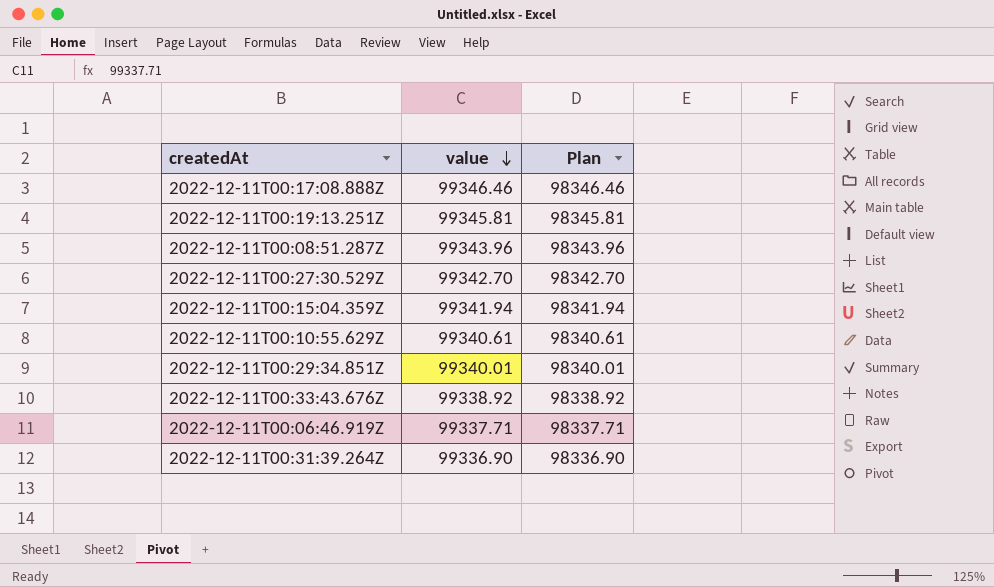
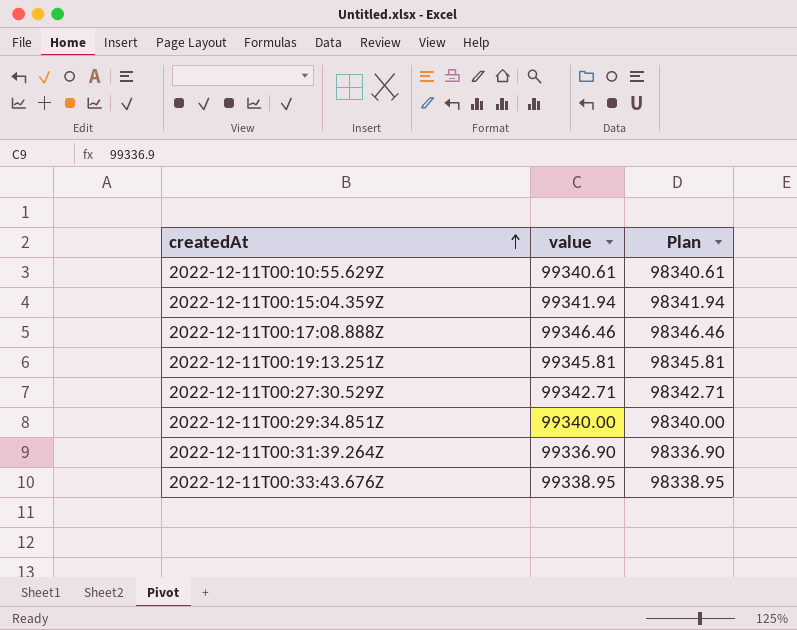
row order: value descending -> createdAt ascending
row 2022-12-11T00:08:51.287Z: 99343.96 | 98343.96 -> none
row 2022-12-11T00:06:46.919Z: 99337.71 | 98337.71 -> none
2022-12-11T00:27:30.529Z | value: 99342.70 -> 99342.71
2022-12-11T00:27:30.529Z | Plan: 98342.70 -> 98342.71
2022-12-11T00:29:34.851Z | value: 99340.01 -> 99340.00
2022-12-11T00:29:34.851Z | Plan: 98340.01 -> 98340.00
2022-12-11T00:33:43.676Z | value: 99338.92 -> 99338.95
2022-12-11T00:33:43.676Z | Plan: 98338.92 -> 98338.95

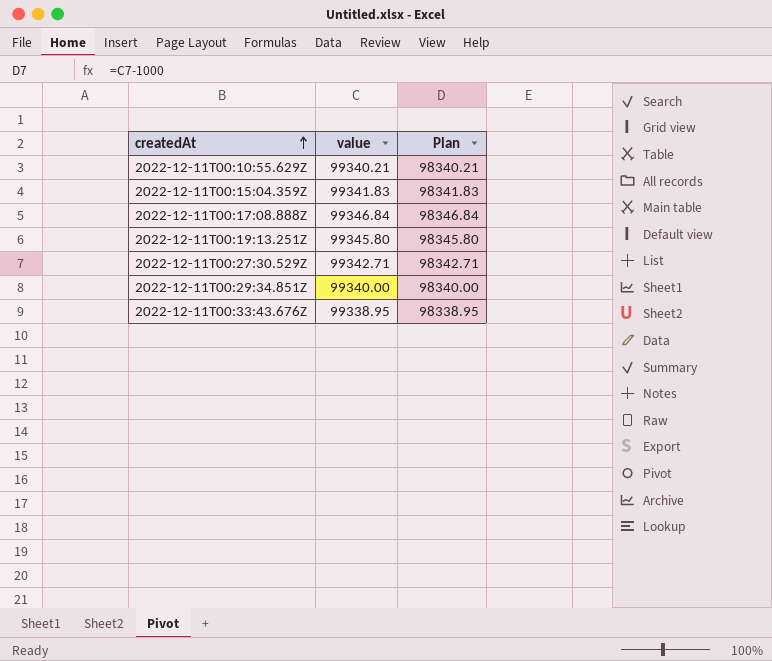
row 2022-12-11T00:31:39.264Z: 99336.90 | 98336.90 -> none
2022-12-11T00:10:55.629Z | value: 99340.61 -> 99340.21
2022-12-11T00:10:55.629Z | Plan: 98340.61 -> 98340.21
2022-12-11T00:15:04.359Z | value: 99341.94 -> 99341.83
2022-12-11T00:15:04.359Z | Plan: 98341.94 -> 98341.83
2022-12-11T00:17:08.888Z | value: 99346.46 -> 99346.84
2022-12-11T00:17:08.888Z | Plan: 98346.46 -> 98346.84
2022-12-11T00:19:13.251Z | value: 99345.81 -> 99345.80
2022-12-11T00:19:13.251Z | Plan: 98345.81 -> 98345.80

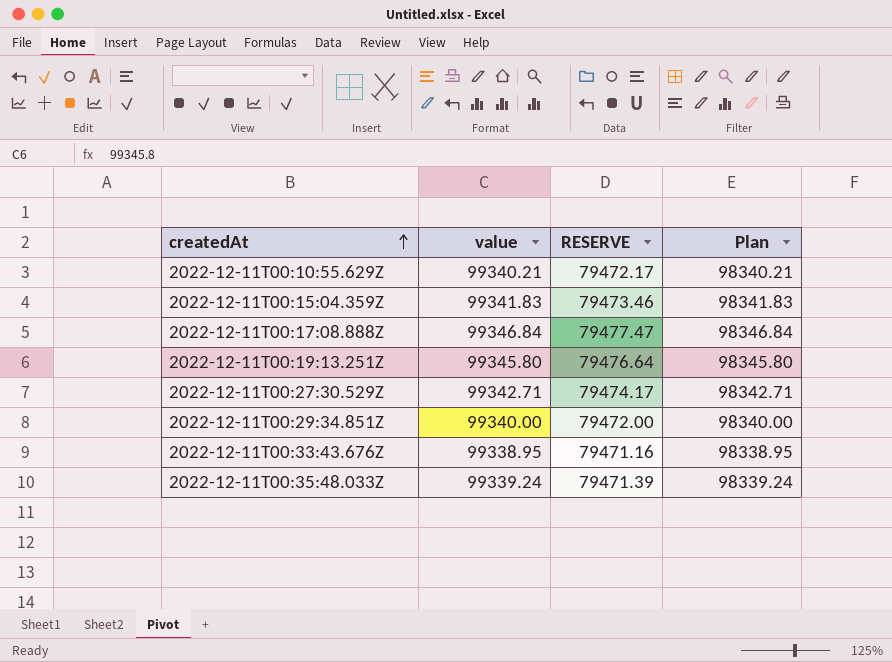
column RESERVE | formula: none -> [value] * 0.8
row 2022-12-11T00:35:48.033Z: none -> 99339.24 | 79471.39 | 98339.24

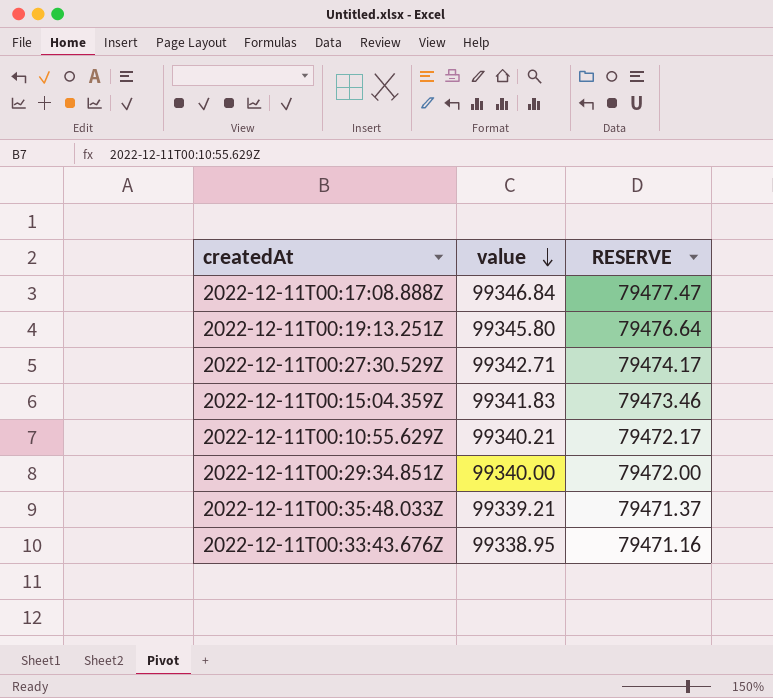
row order: createdAt ascending -> value descending
column Plan | formula: [value] - 1000 -> none
2022-12-11T00:35:48.033Z | value: 99339.24 -> 99339.21
2022-12-11T00:35:48.033Z | RESERVE: 79471.39 -> 79471.37

